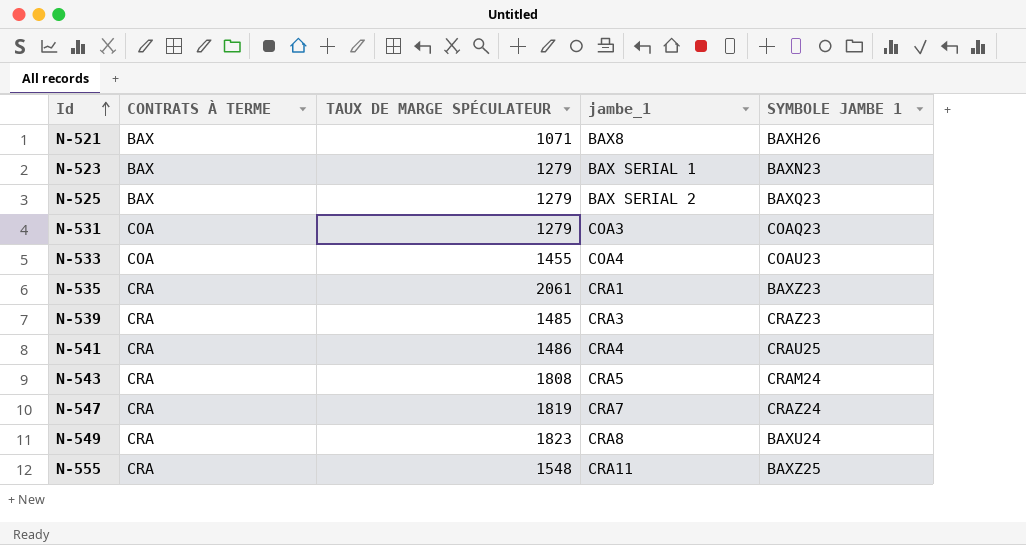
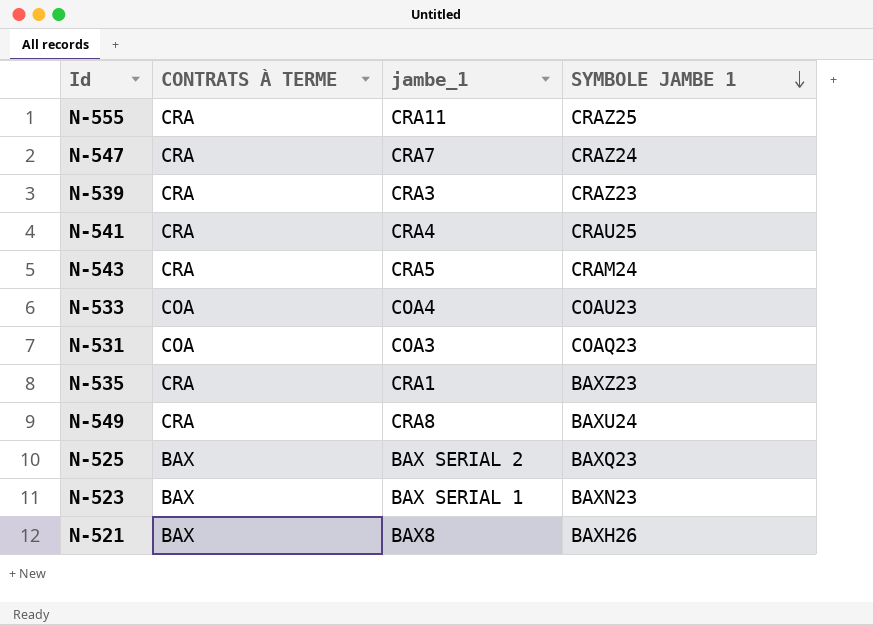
row order: Id ascending -> SYMBOLE JAMBE 1 descending
column TAUX DE MARGE SPÉCULATEUR | position: 3 -> none
N-555 | SYMBOLE JAMBE 1: BAXZ25 -> CRAZ25

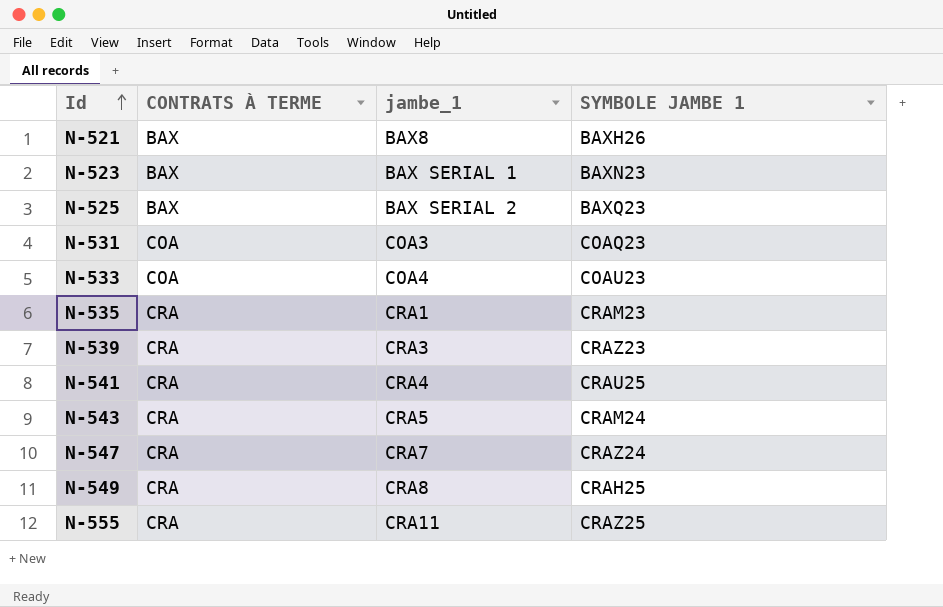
row order: SYMBOLE JAMBE 1 descending -> Id ascending
N-535 | SYMBOLE JAMBE 1: BAXZ23 -> CRAM23
N-549 | SYMBOLE JAMBE 1: BAXU24 -> CRAH25

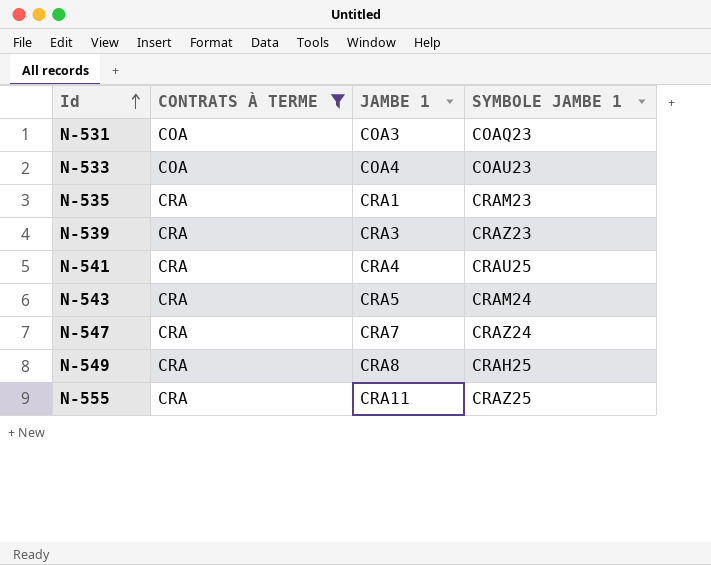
filter: none -> CONTRATS À TERME != BAX
column name: jambe_1 -> JAMBE 1

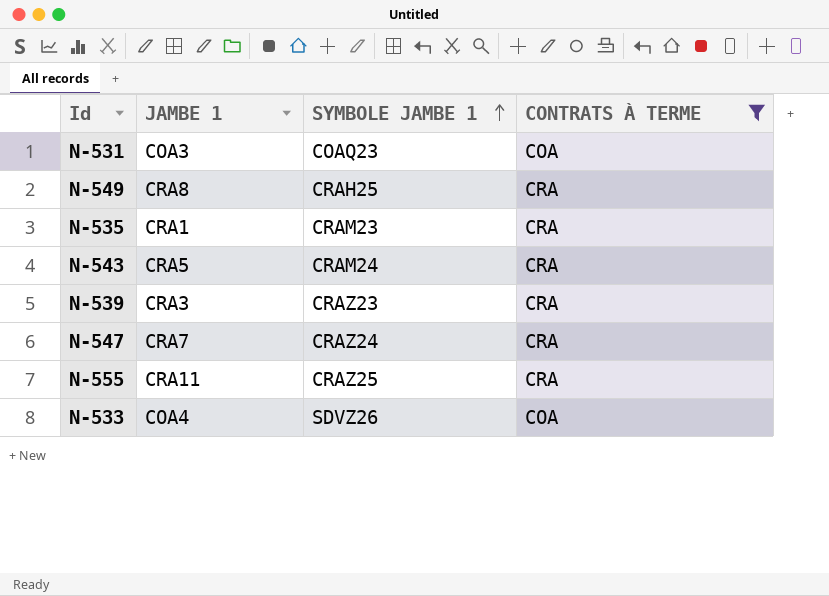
row order: Id ascending -> SYMBOLE JAMBE 1 ascending
column CONTRATS À TERME | position: 2 -> 4
row N-541: CRA | CRA4 | CRAU25 -> none
N-533 | SYMBOLE JAMBE 1: COAU23 -> SDVZ26

